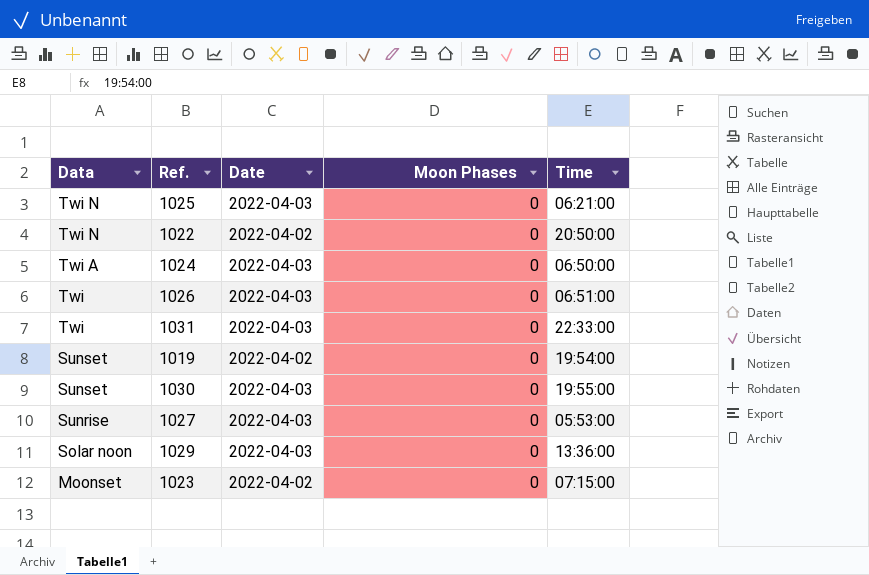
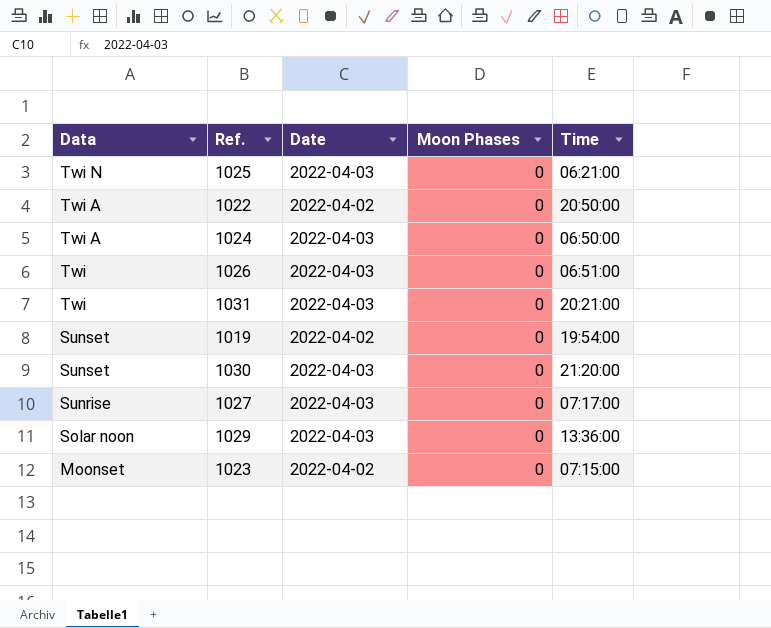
1022 | Data: Twi N -> Twi A
1031 | Time: 22:33:00 -> 20:21:00
1030 | Time: 19:55:00 -> 21:20:00
1027 | Time: 05:53:00 -> 07:17:00

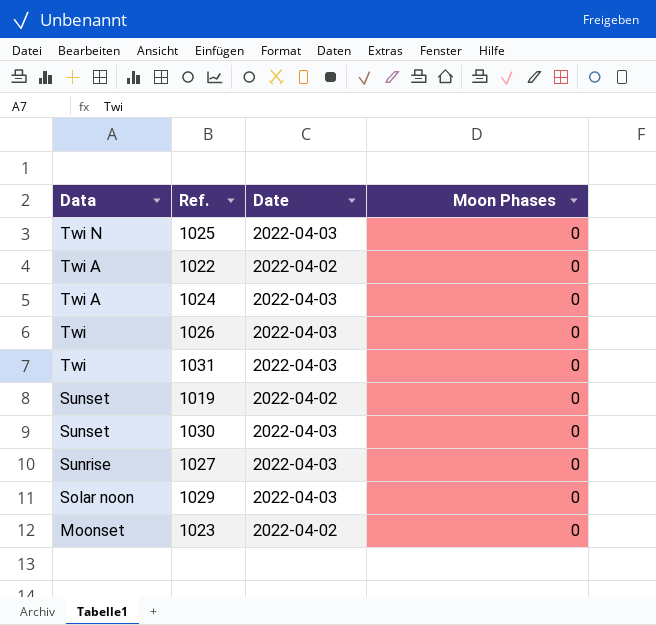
column Time | position: 5 -> none

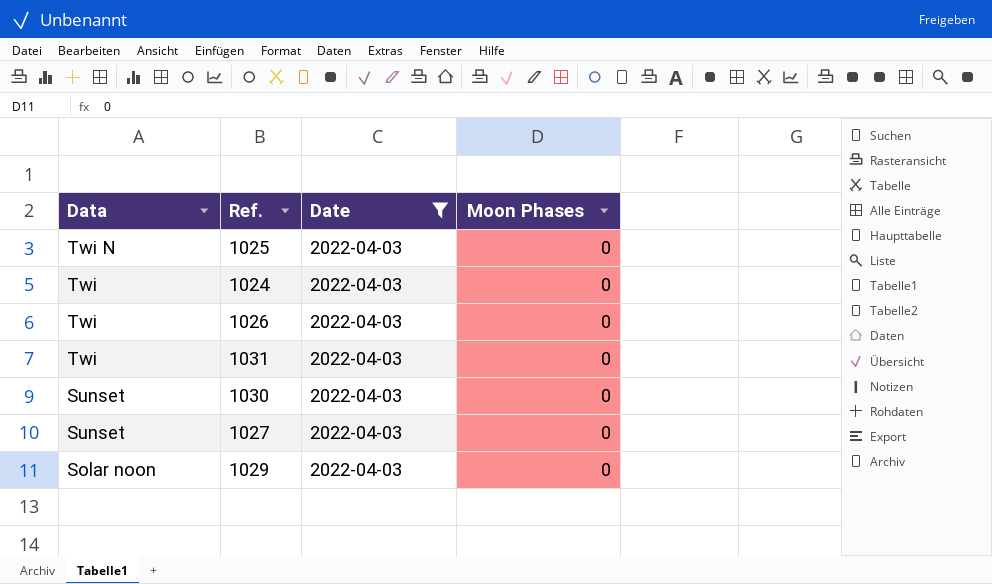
filter: none -> Date = 2022-04-03
1024 | Data: Twi A -> Twi
1027 | Data: Sunrise -> Sunset

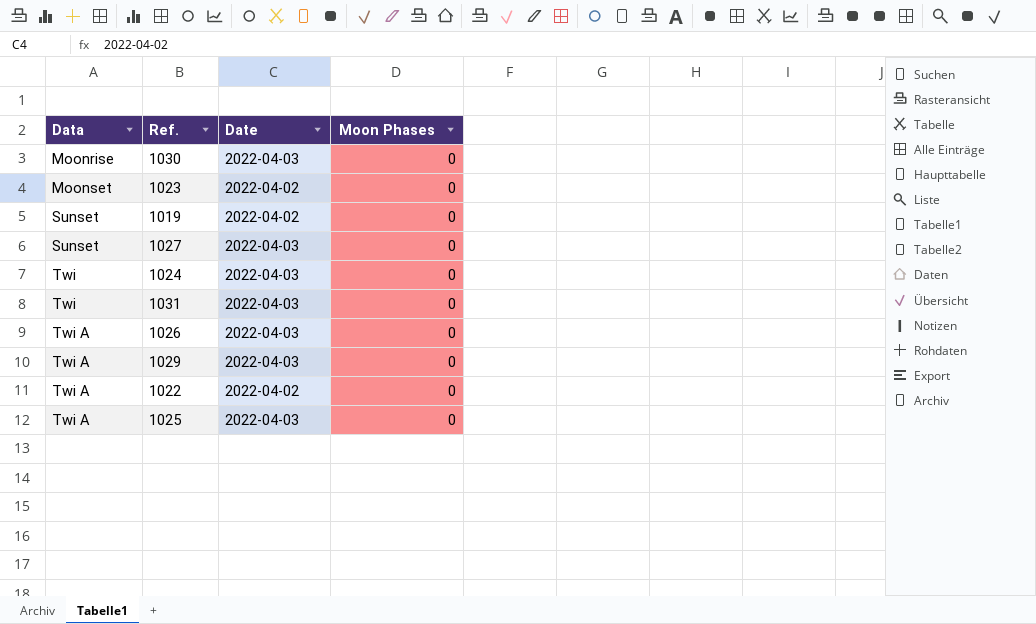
filter: Date = 2022-04-03 -> none
row order: Data descending -> Data ascending
1030 | Data: Sunset -> Moonrise
1026 | Data: Twi -> Twi A
1029 | Data: Solar noon -> Twi A
1025 | Data: Twi N -> Twi A

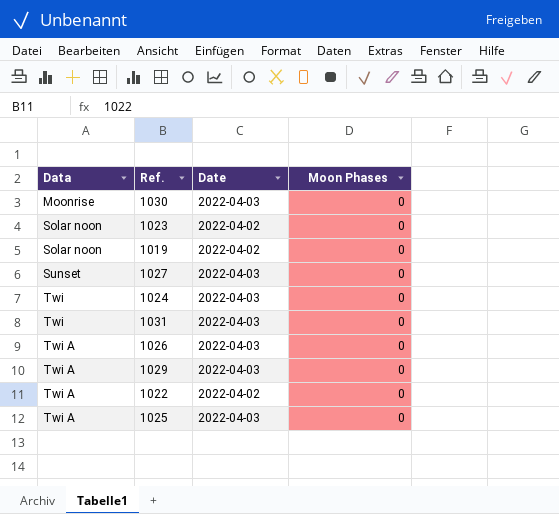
1023 | Data: Moonset -> Solar noon
1019 | Data: Sunset -> Solar noon

